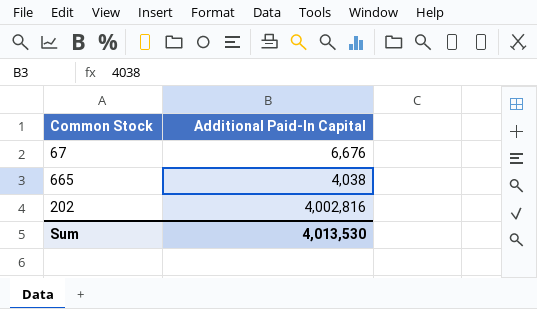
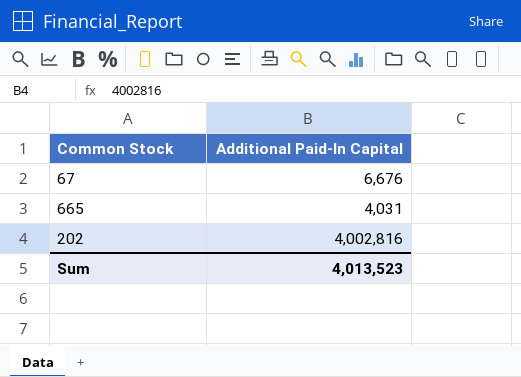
665 | Additional Paid-In Capital: 4,038 -> 4,031
Sum | Additional Paid-In Capital: 4,013,530 -> 4,013,523

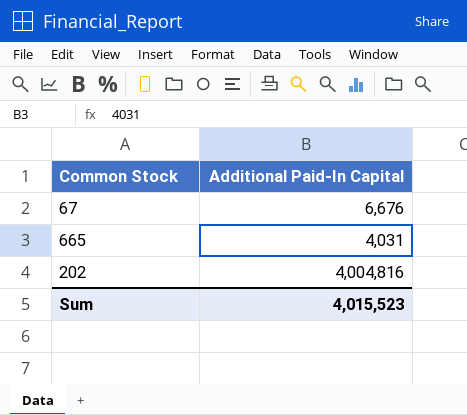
202 | Additional Paid-In Capital: 4,002,816 -> 4,004,816
Sum | Additional Paid-In Capital: 4,013,523 -> 4,015,523

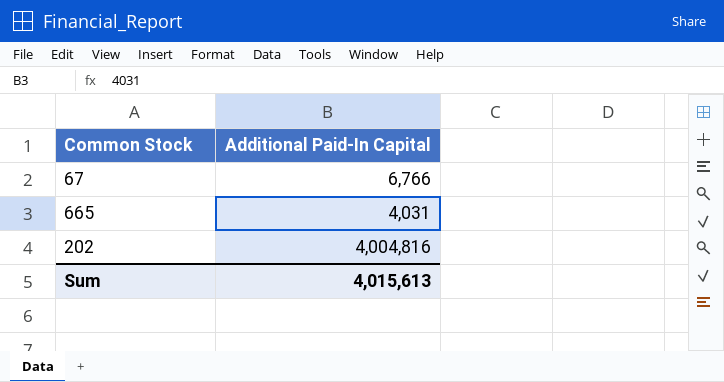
67 | Additional Paid-In Capital: 6,676 -> 6,766
Sum | Additional Paid-In Capital: 4,015,523 -> 4,015,613

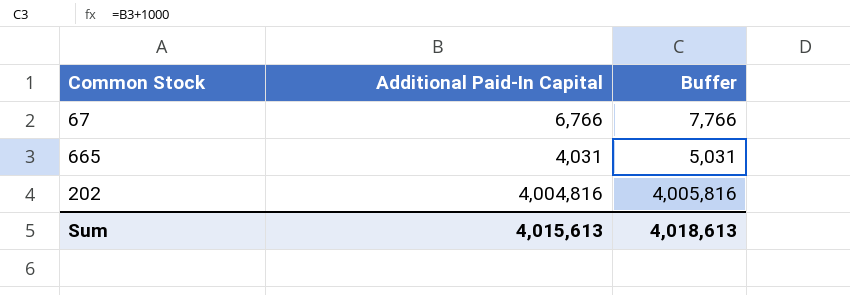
column Buffer | formula: none -> [Additional Paid-In Capital] + 1000

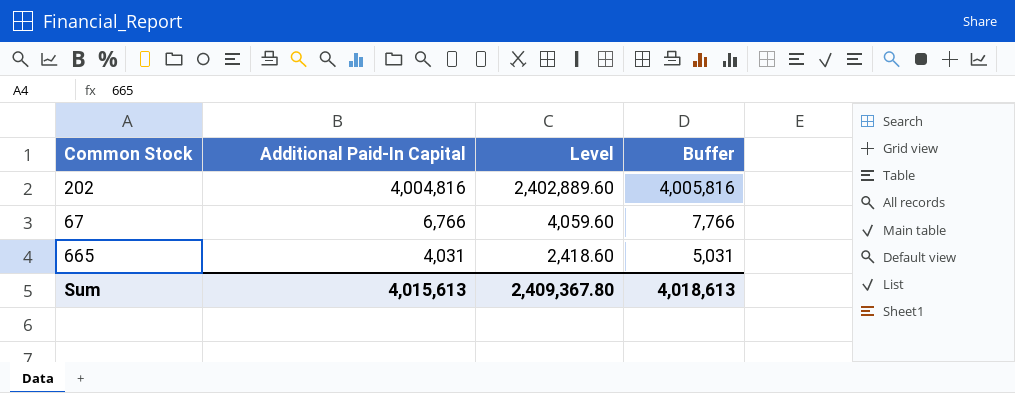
row order: none -> Additional Paid-In Capital descending
column Level | formula: none -> [Additional Paid-In Capital] * 0.6

